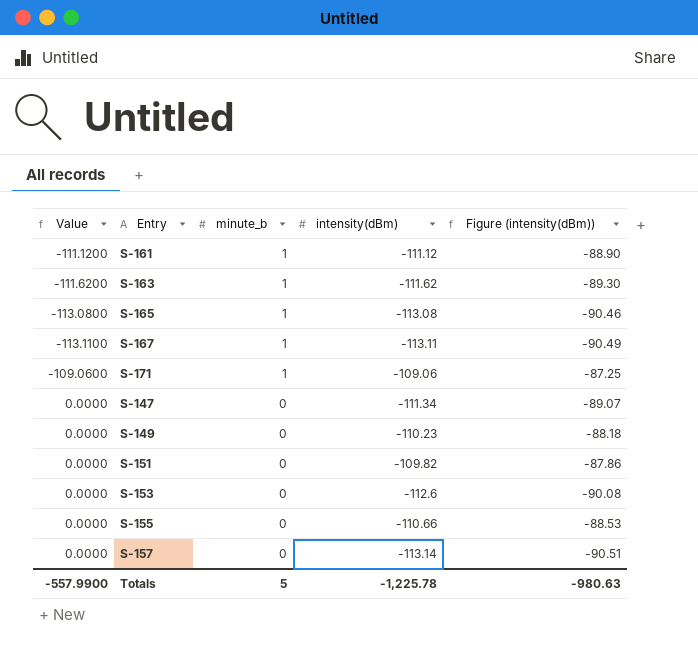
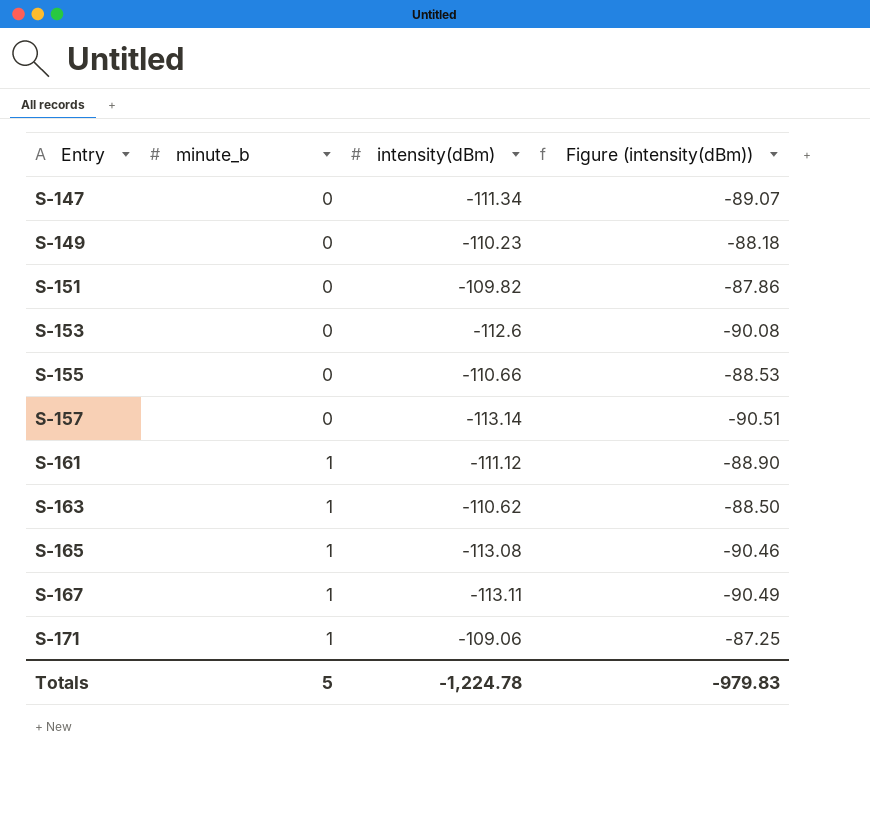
row order: minute_b descending -> Entry ascending
column Value | formula: [minute_b] * [intensity(dBm)] -> none
S-163 | intensity(dBm): -111.62 -> -110.62
S-163 | Figure (intensity(dBm)): -89.30 -> -88.50
Totals | intensity(dBm): -1,225.78 -> -1,224.78
Totals | Figure (intensity(dBm)): -980.63 -> -979.83

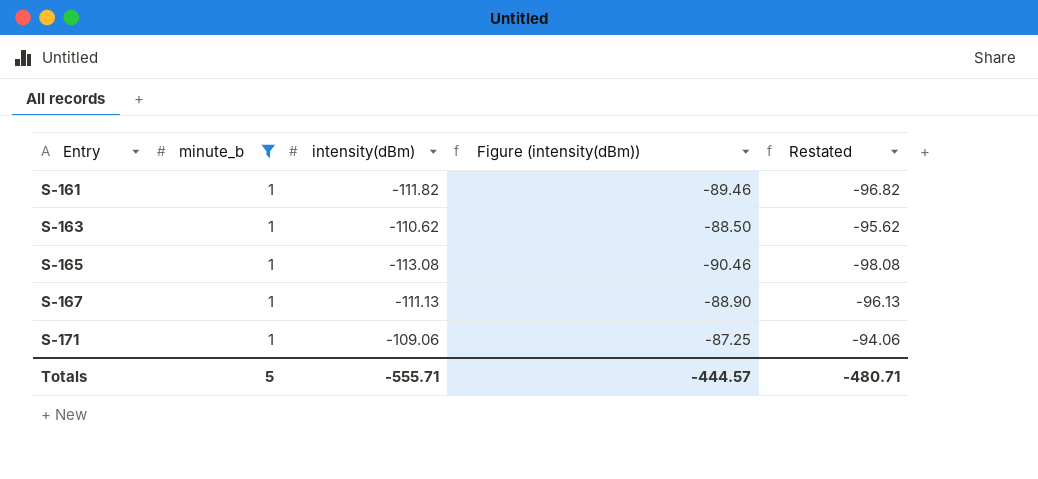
filter: none -> minute_b = 1
column Restated | formula: none -> [intensity(dBm)] + 15
S-161 | intensity(dBm): -111.12 -> -111.82
S-161 | Figure (intensity(dBm)): -88.90 -> -89.46
S-167 | intensity(dBm): -113.11 -> -111.13
S-167 | Figure (intensity(dBm)): -90.49 -> -88.90
Totals | intensity(dBm): -1,224.78 -> -555.71
Totals | Figure (intensity(dBm)): -979.83 -> -444.57

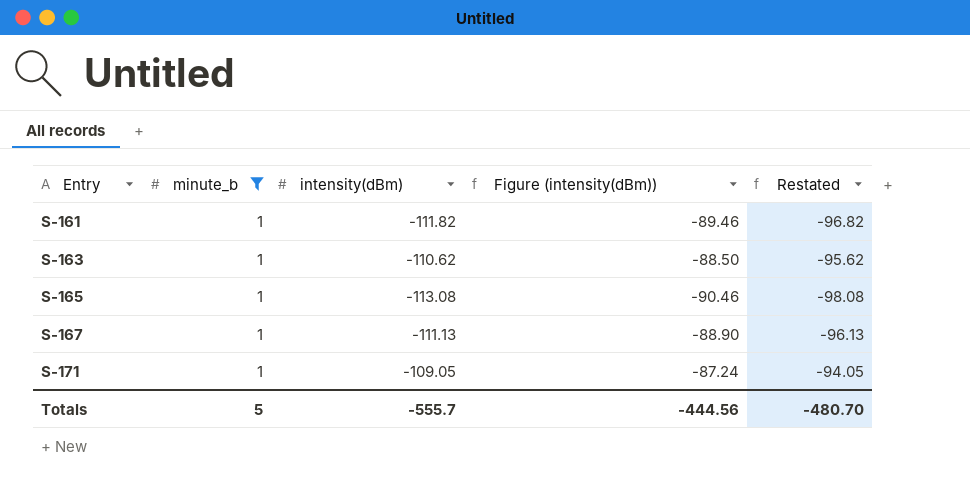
S-171 | intensity(dBm): -109.06 -> -109.05
S-171 | Figure (intensity(dBm)): -87.25 -> -87.24
S-171 | Restated: -94.06 -> -94.05
Totals | intensity(dBm): -555.71 -> -555.7
Totals | Figure (intensity(dBm)): -444.57 -> -444.56
Totals | Restated: -480.71 -> -480.70

